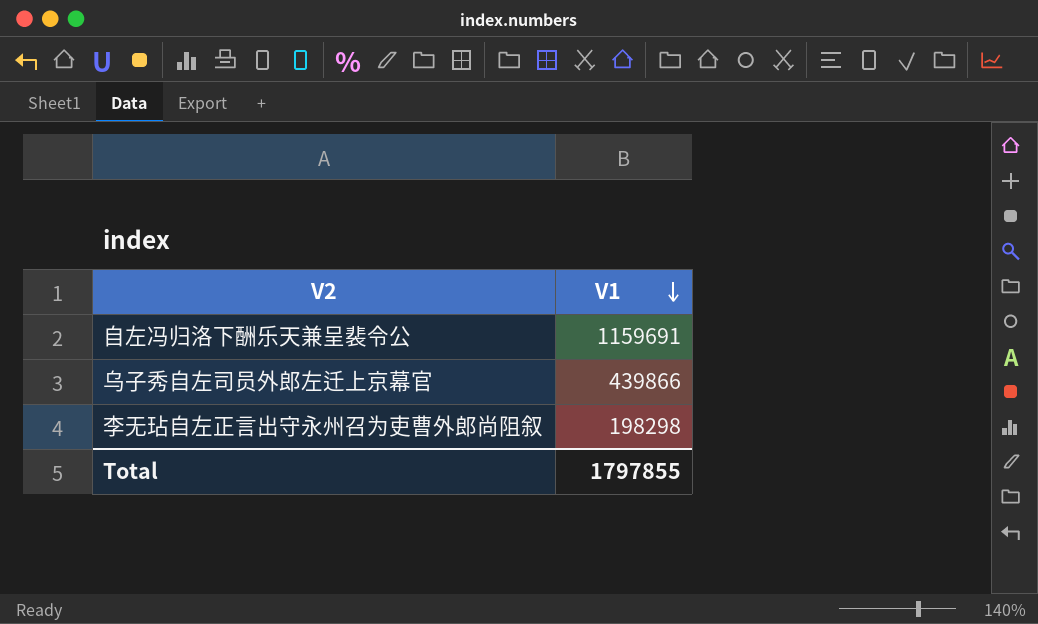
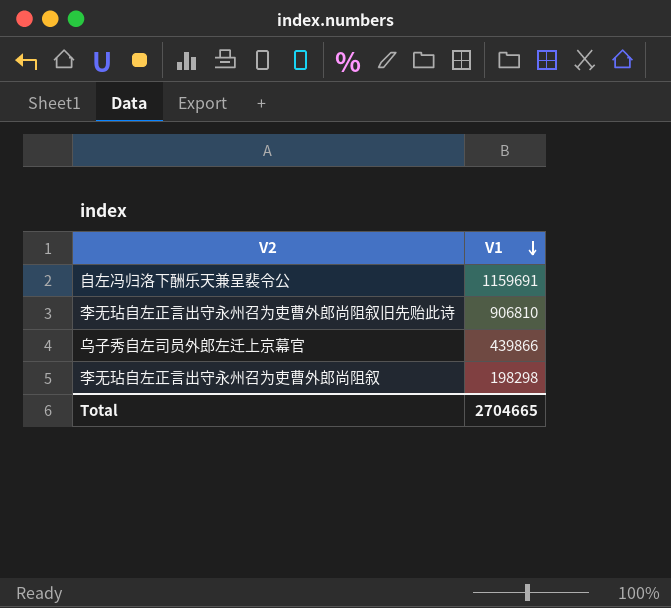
row 李无玷自左正言出守永州召为吏曹外郎尚阻叙旧先贻此诗: none -> 906810
Total | V1: 1797855 -> 2704665

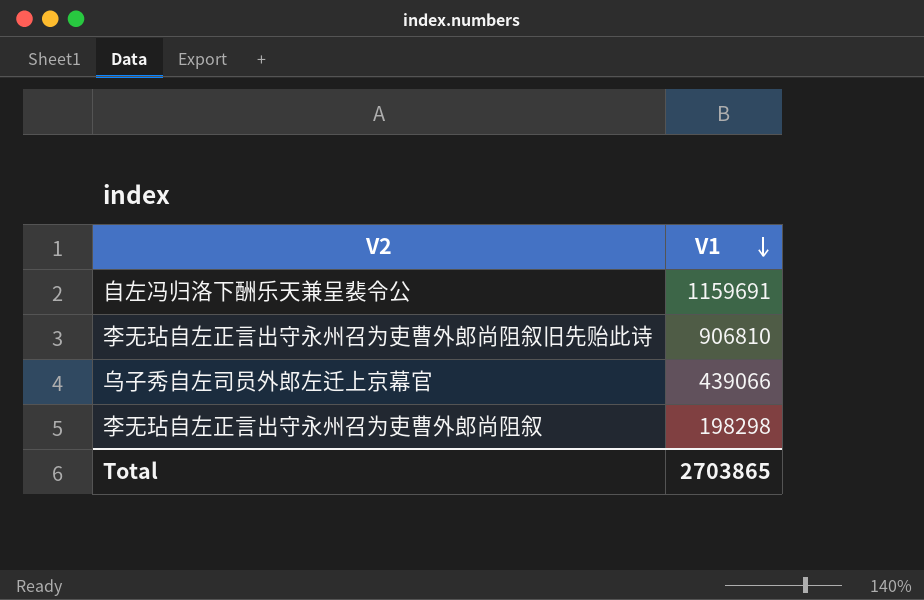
乌子秀自左司员外郎左迁上京幕官 | V1: 439866 -> 439066
Total | V1: 2704665 -> 2703865

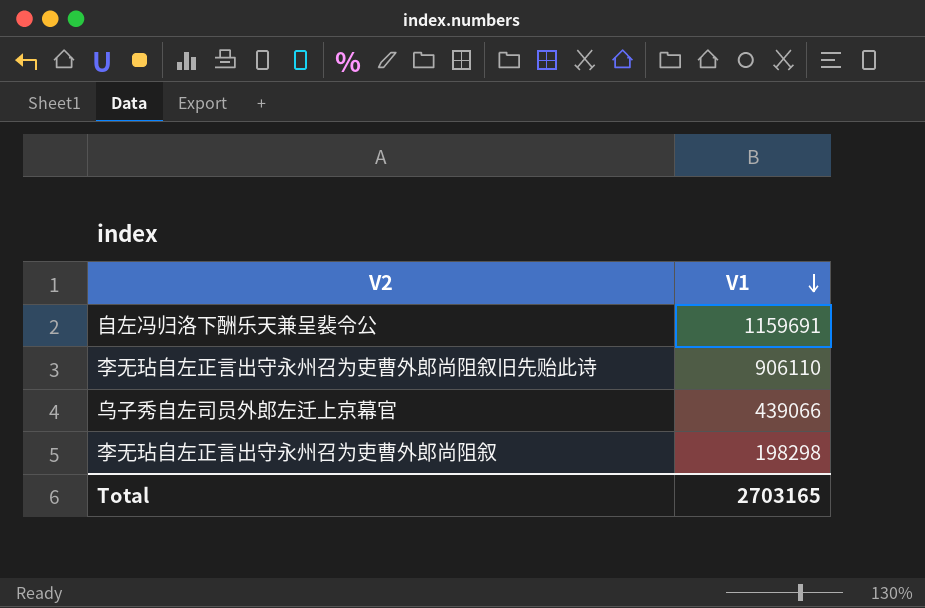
李无玷自左正言出守永州召为吏曹外郎尚阻叙旧先贻此诗 | V1: 906810 -> 906110
Total | V1: 2703865 -> 2703165

